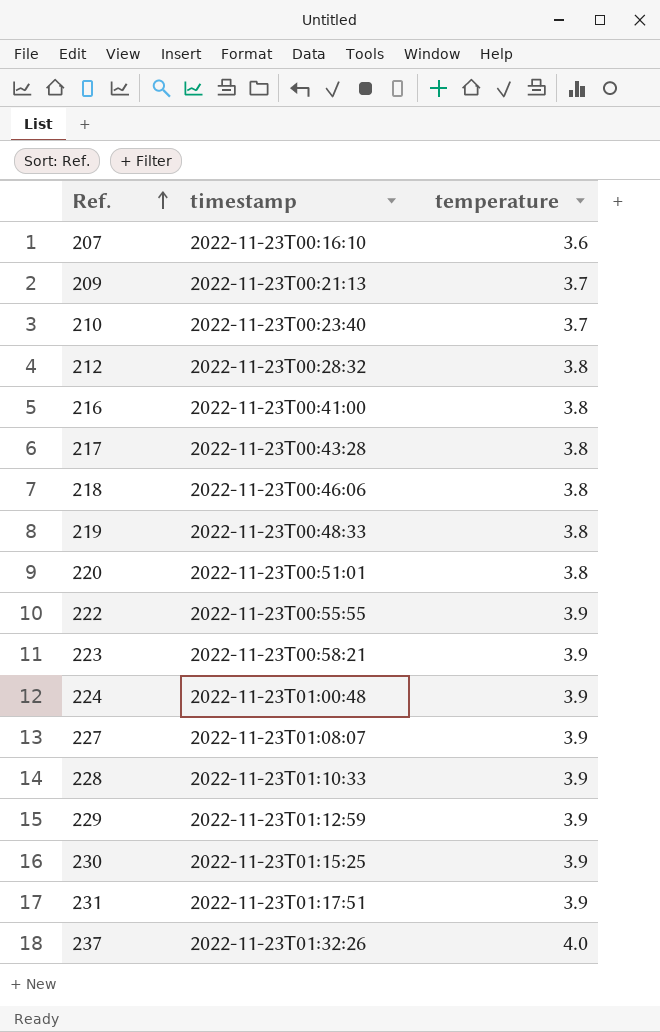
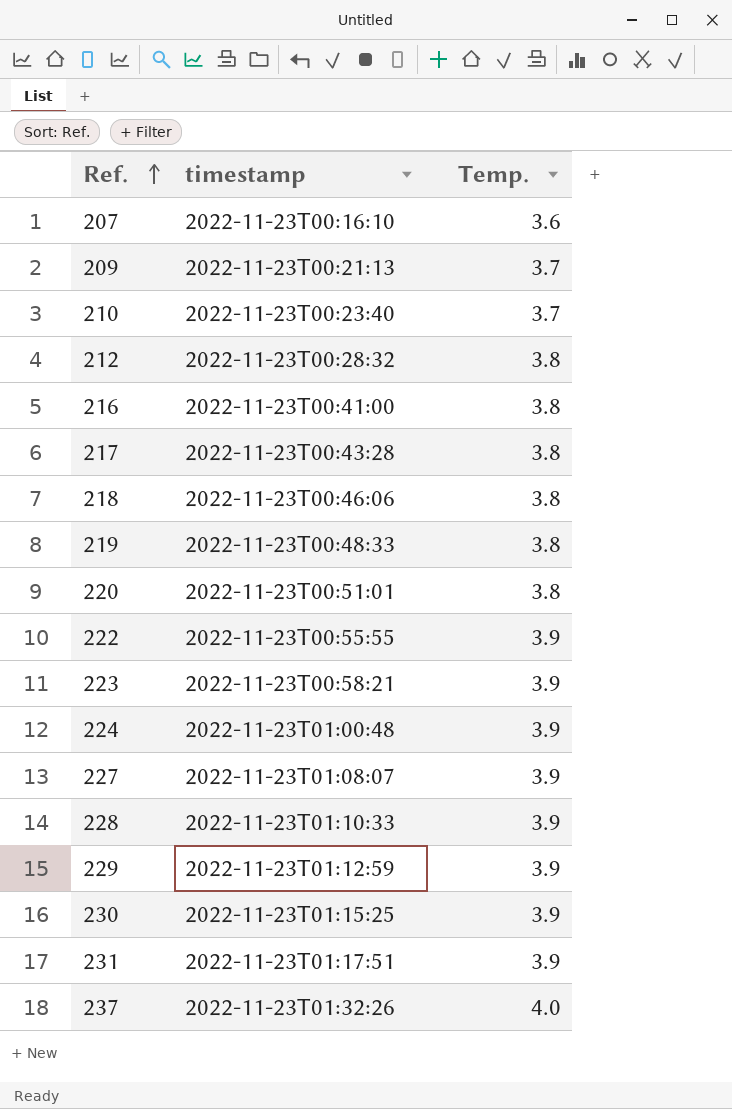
column name: temperature -> Temp.

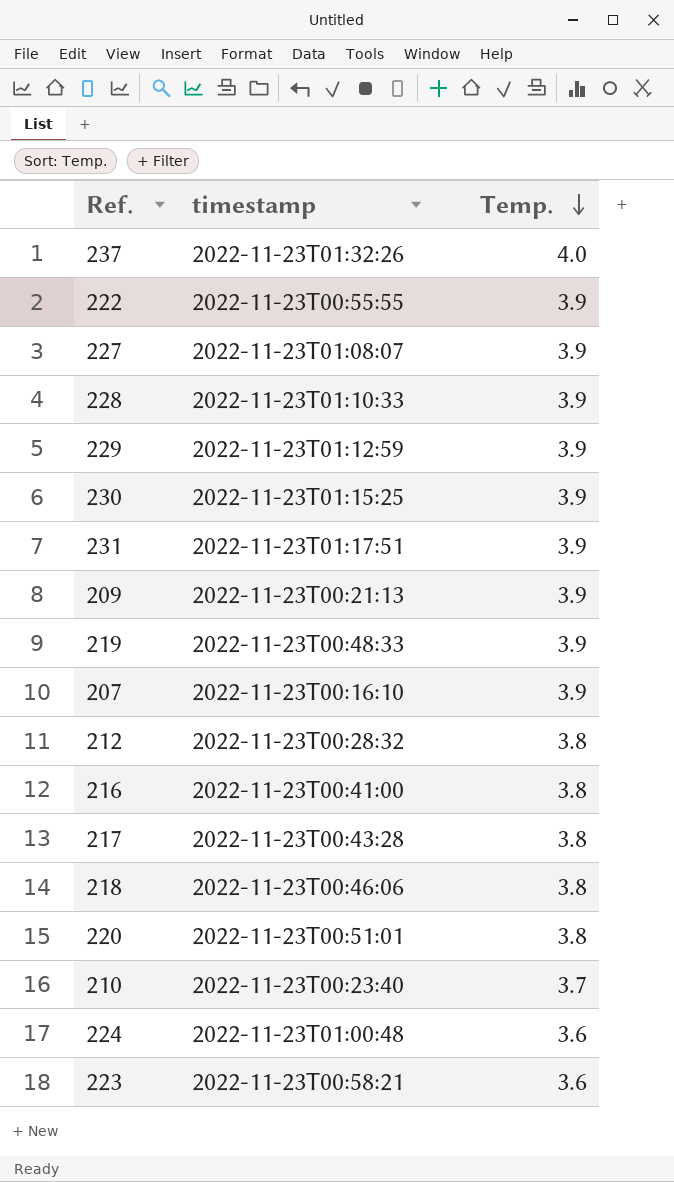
row order: Ref. ascending -> Temp. descending
209 | Temp.: 3.7 -> 3.9
219 | Temp.: 3.8 -> 3.9
207 | Temp.: 3.6 -> 3.9
224 | Temp.: 3.9 -> 3.6
223 | Temp.: 3.9 -> 3.6

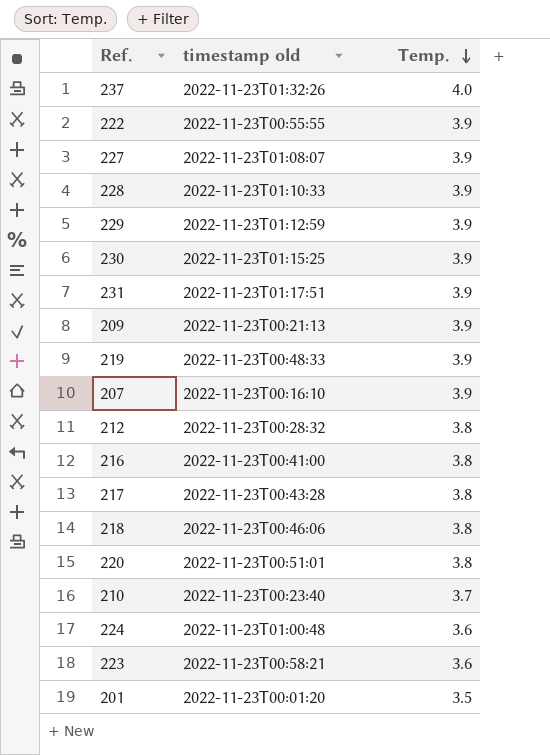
column name: timestamp -> timestamp old
row 201: none -> 2022-11-23T00:01:20 | 3.5

